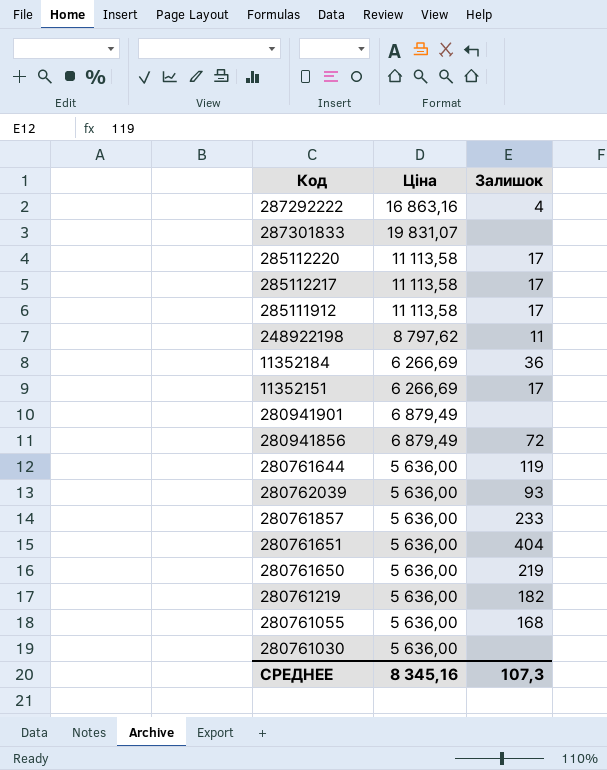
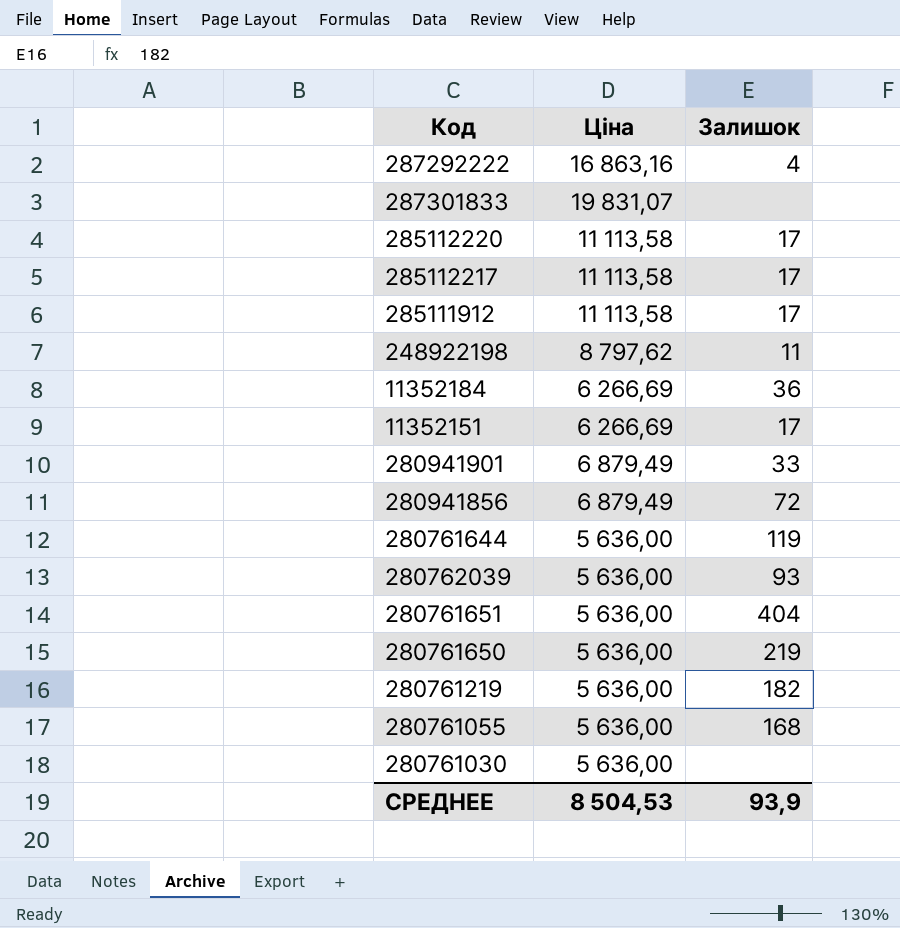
row 280761857: 5 636,00 | 233 -> none
280941901 | Залишок: none -> 33
СРЕДНЕЕ | Ціна: 8 345,16 -> 8 504,53
СРЕДНЕЕ | Залишок: 107,3 -> 93,9

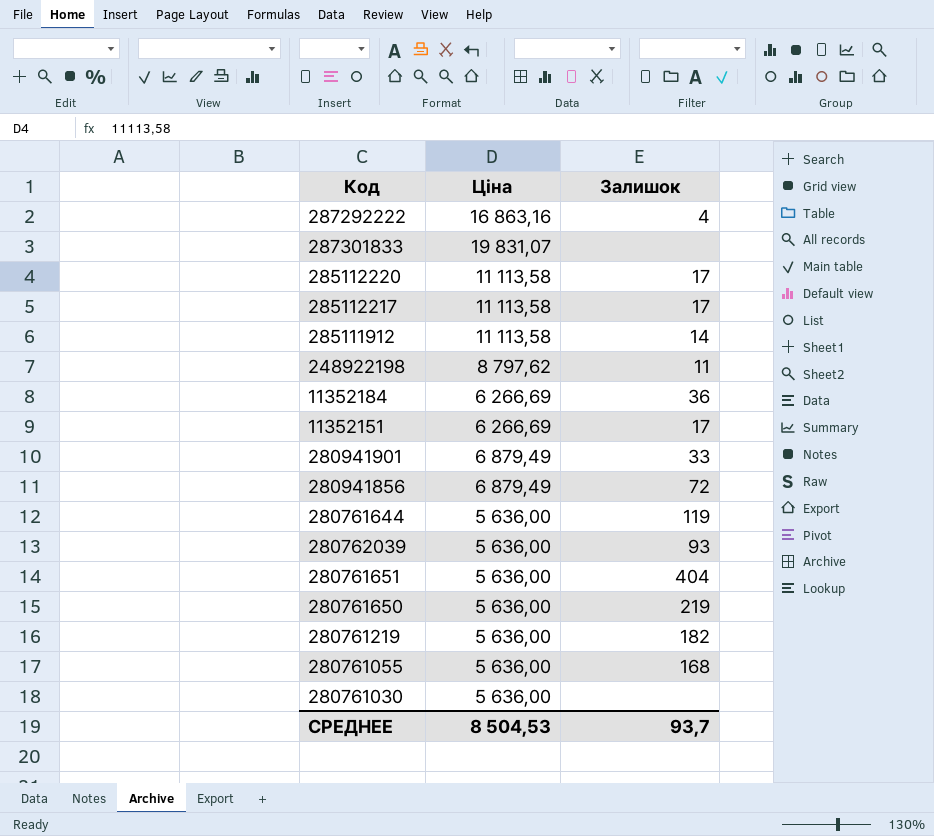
285111912 | Залишок: 17 -> 14
СРЕДНЕЕ | Залишок: 93,9 -> 93,7

